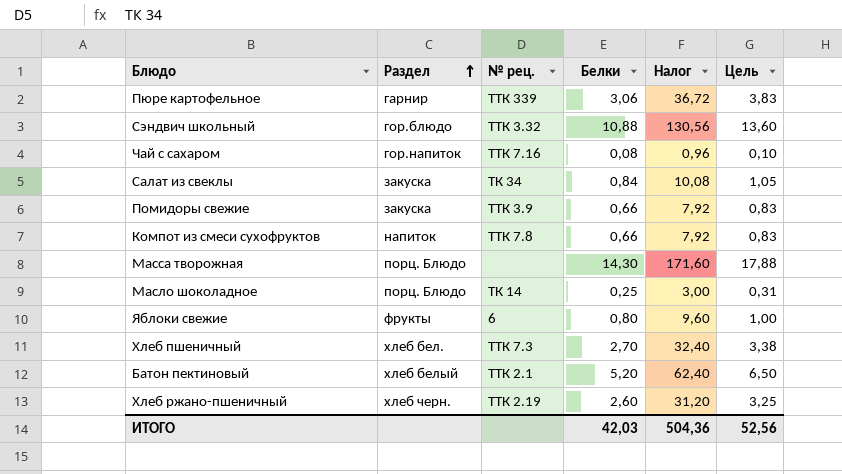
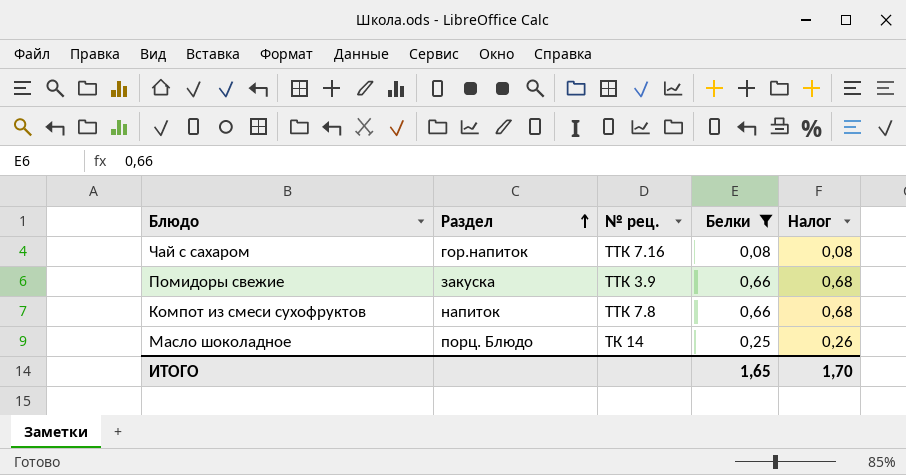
filter: none -> Белки <= 0,66
column Цель | formula: [Белки] * 1,25 -> none
column Налог | formula: [Белки] * 12 -> [Белки] * 1,03
ИТОГО | Белки: 42,03 -> 1,65
ИТОГО | Налог: 504,36 -> 1,70

